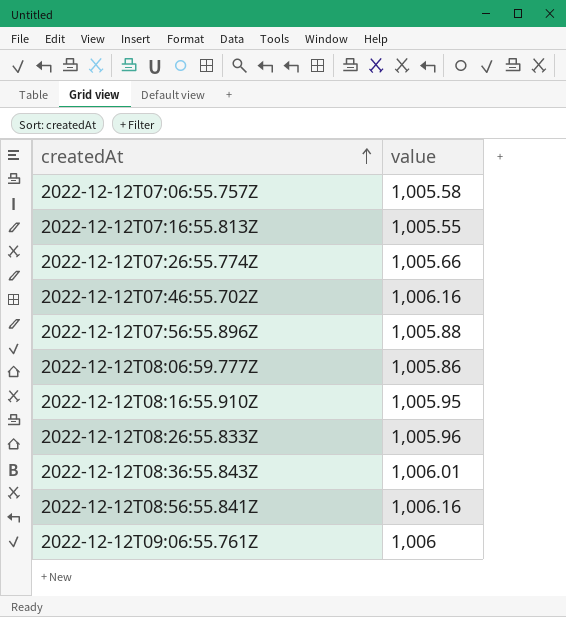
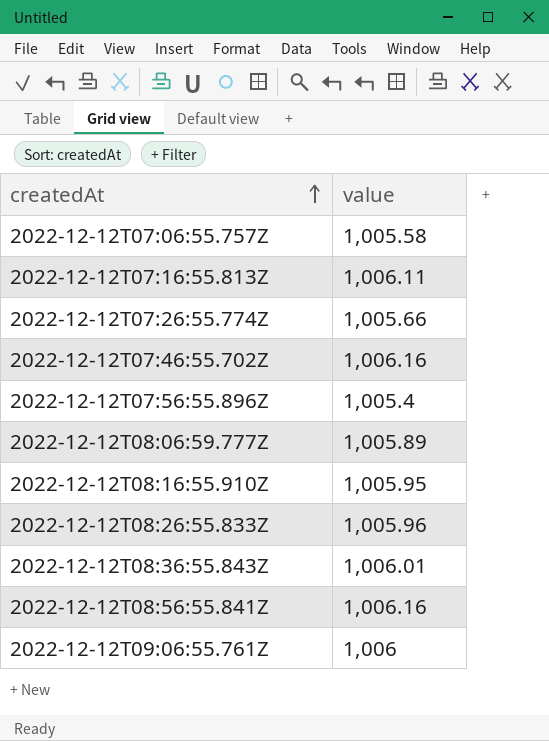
2022-12-12T07:16:55.813Z | value: 1,005.55 -> 1,006.11
2022-12-12T07:56:55.896Z | value: 1,005.88 -> 1,005.4
2022-12-12T08:06:59.777Z | value: 1,005.86 -> 1,005.89

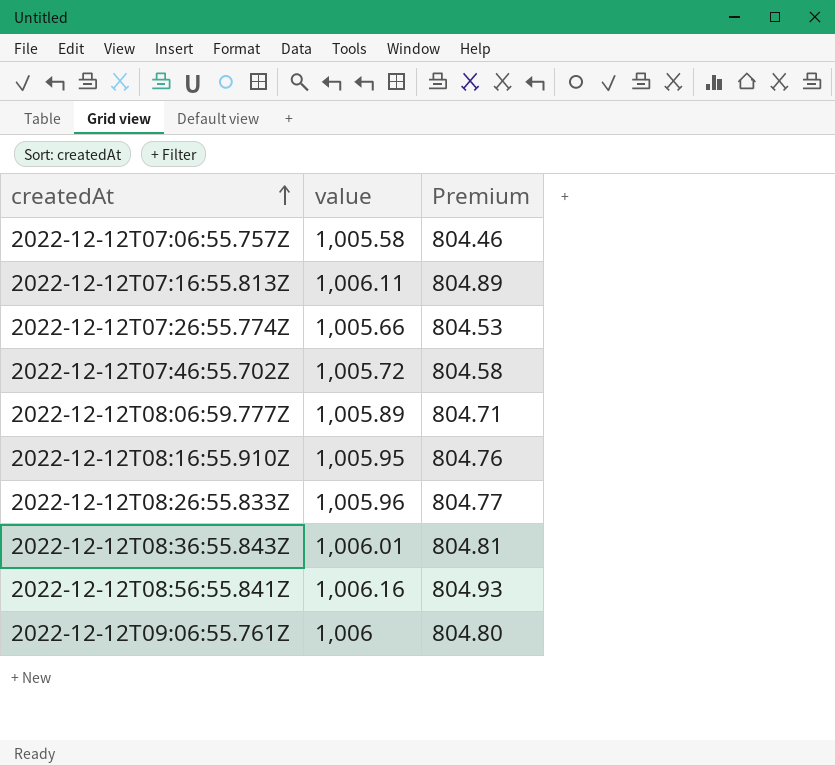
column Premium | formula: none -> [value] * 0.8
row 2022-12-12T07:56:55.896Z: 1,005.4 -> none
2022-12-12T07:46:55.702Z | value: 1,006.16 -> 1,005.72

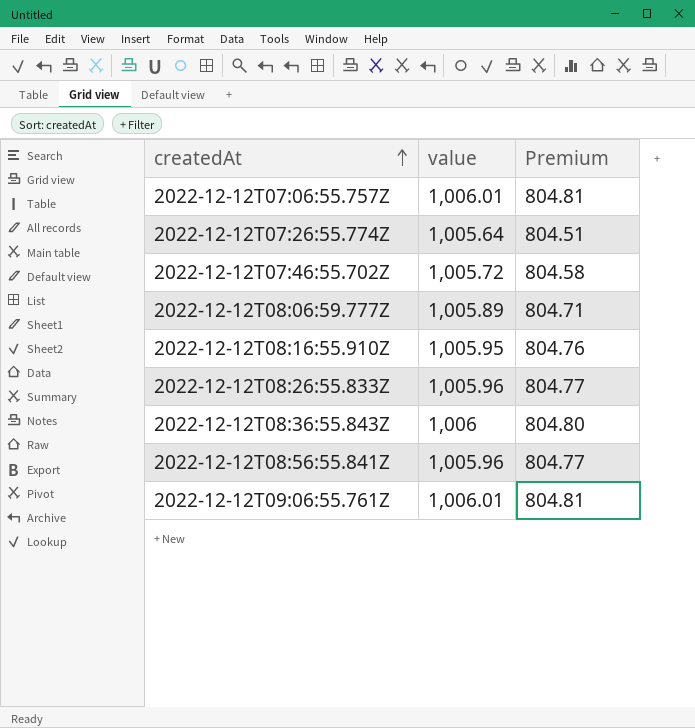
row 2022-12-12T07:16:55.813Z: 1,006.11 | 804.89 -> none
2022-12-12T07:06:55.757Z | value: 1,005.58 -> 1,006.01
2022-12-12T07:06:55.757Z | Premium: 804.46 -> 804.81
2022-12-12T07:26:55.774Z | value: 1,005.66 -> 1,005.64
2022-12-12T07:26:55.774Z | Premium: 804.53 -> 804.51
2022-12-12T08:36:55.843Z | value: 1,006.01 -> 1,006
2022-12-12T08:36:55.843Z | Premium: 804.81 -> 804.80
2022-12-12T08:56:55.841Z | value: 1,006.16 -> 1,005.96
2022-12-12T08:56:55.841Z | Premium: 804.93 -> 804.77
2022-12-12T09:06:55.761Z | value: 1,006 -> 1,006.01
2022-12-12T09:06:55.761Z | Premium: 804.80 -> 804.81

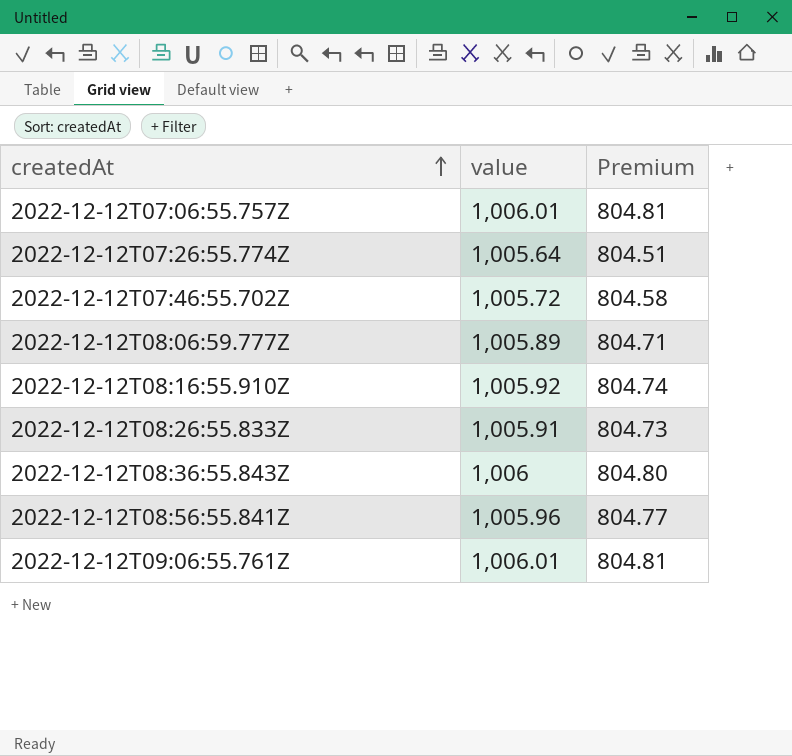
2022-12-12T08:16:55.910Z | value: 1,005.95 -> 1,005.92
2022-12-12T08:16:55.910Z | Premium: 804.76 -> 804.74
2022-12-12T08:26:55.833Z | value: 1,005.96 -> 1,005.91
2022-12-12T08:26:55.833Z | Premium: 804.77 -> 804.73

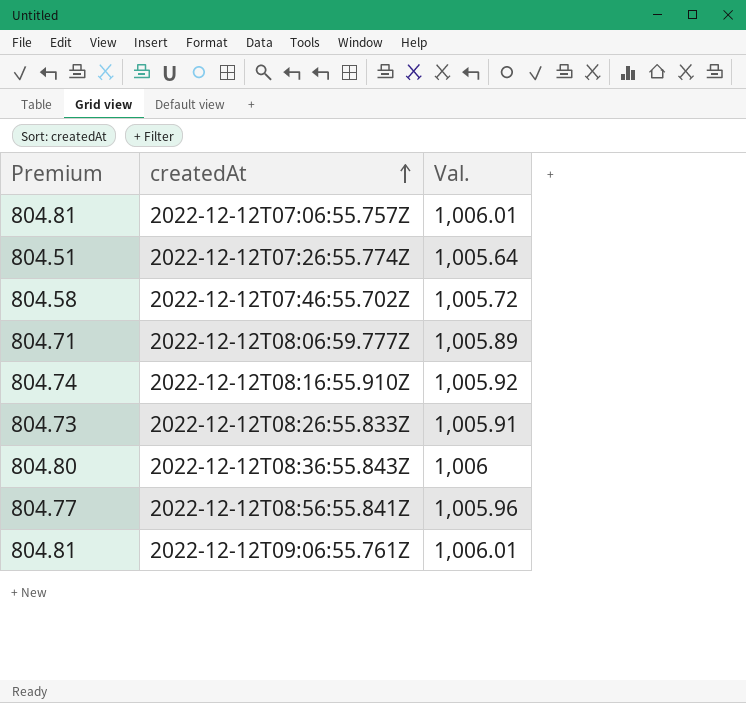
column Premium | position: 3 -> 1
column name: value -> Val.

